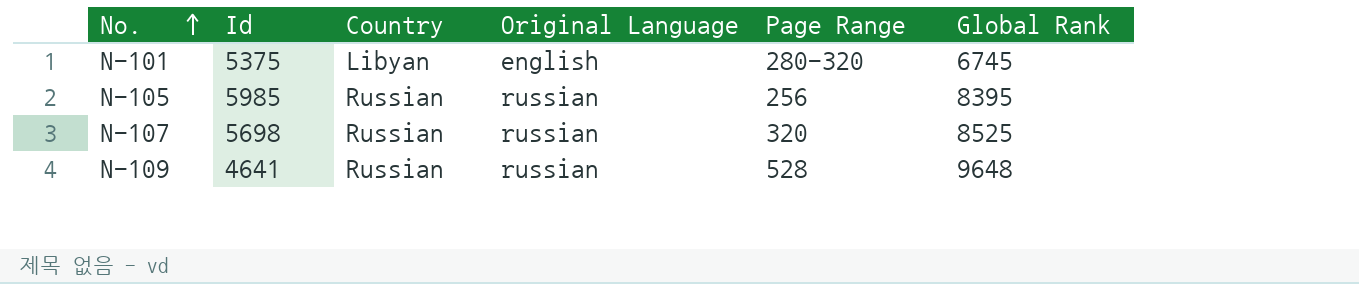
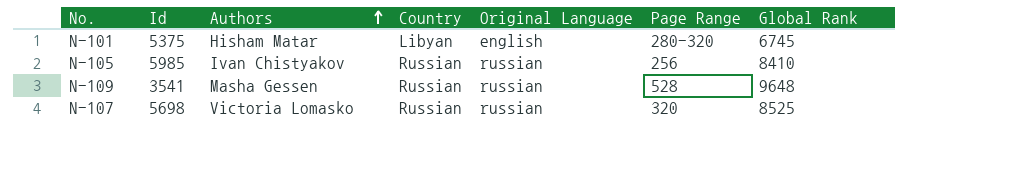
row order: No. ascending -> Authors ascending
column Authors | position: none -> 3
N-105 | Global Rank: 8395 -> 8410
N-109 | Id: 4641 -> 3541

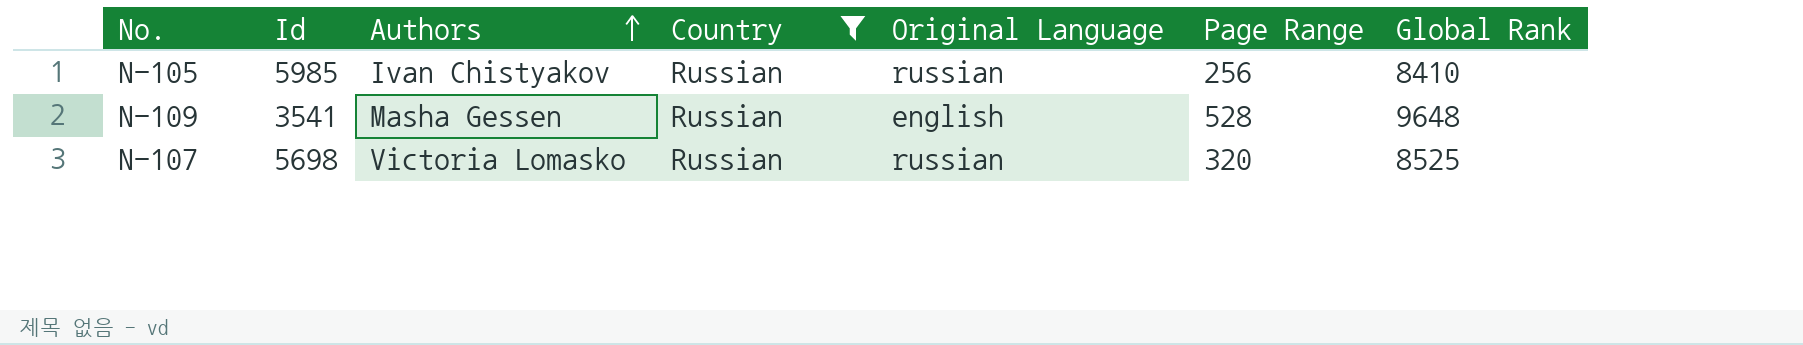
filter: none -> Country = Russian
N-109 | Original Language: russian -> english

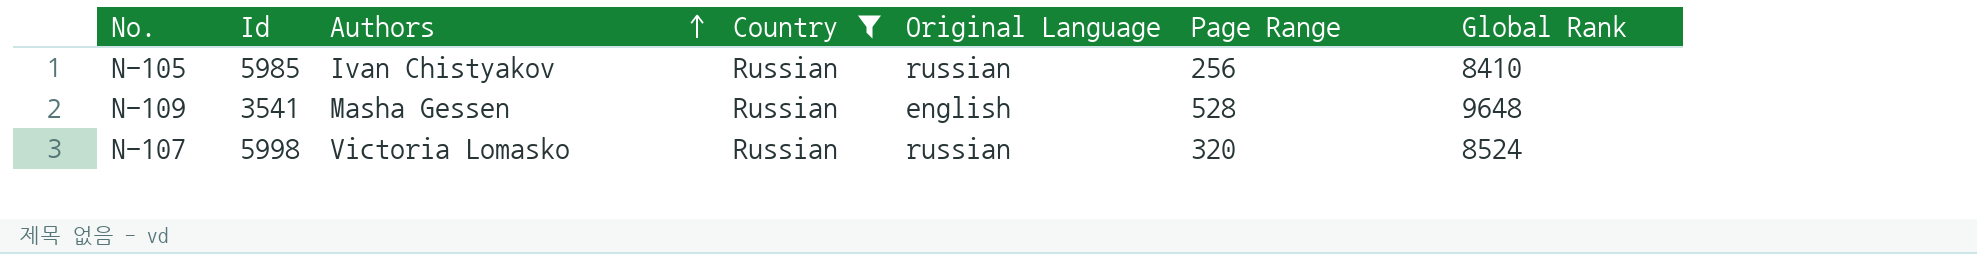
N-107 | Id: 5698 -> 5998
N-107 | Global Rank: 8525 -> 8524

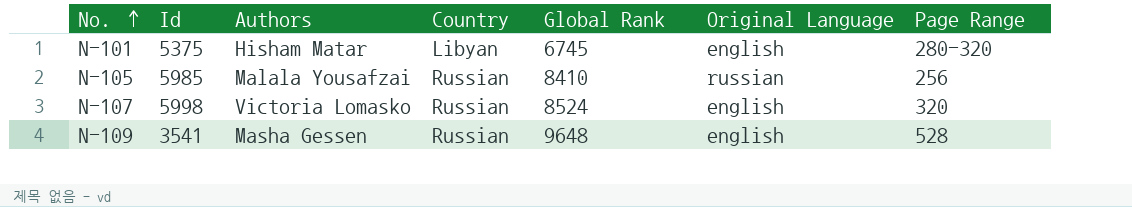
filter: Country = Russian -> none
row order: Authors ascending -> No. ascending
column Global Rank | position: 7 -> 5
N-105 | Authors: Ivan Chistyakov -> Malala Yousafzai
N-107 | Original Language: russian -> english

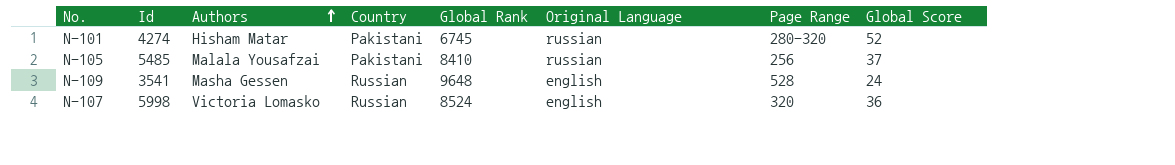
row order: No. ascending -> Authors ascending
column Global Score | position: none -> 8
N-101 | Id: 5375 -> 4274
N-101 | Country: Libyan -> Pakistani
N-101 | Original Language: english -> russian
N-105 | Id: 5985 -> 5485
N-105 | Country: Russian -> Pakistani

